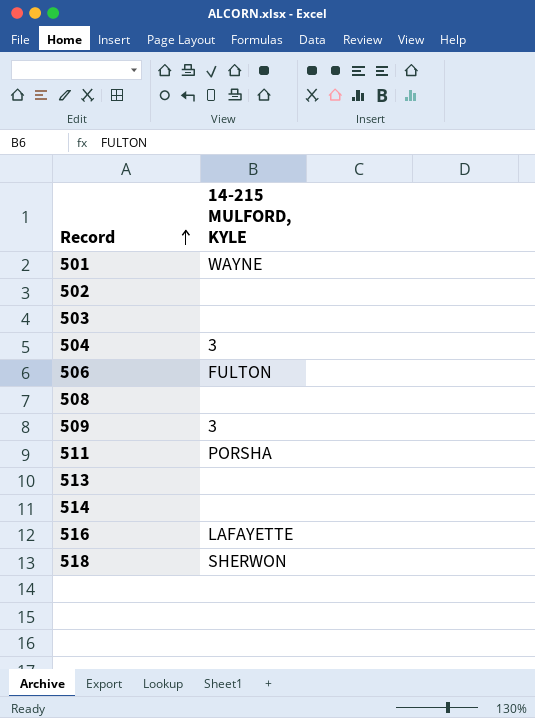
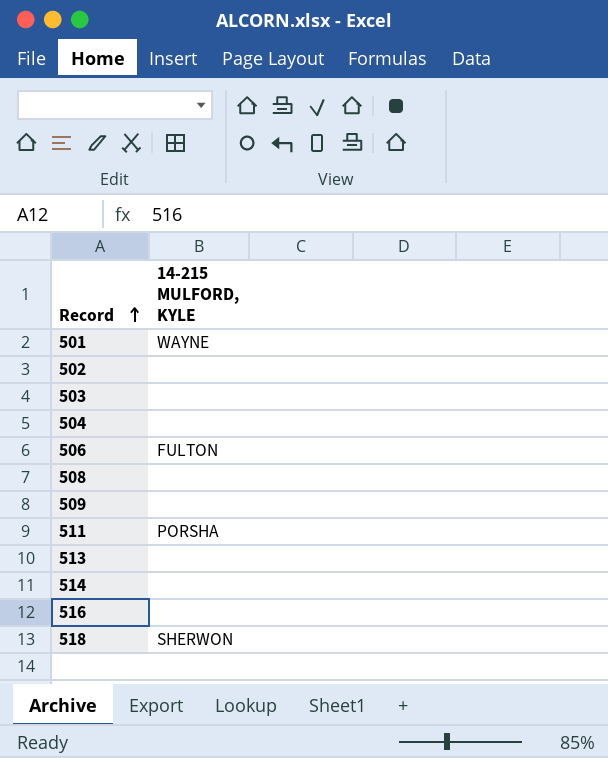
504 | 14-215 MULFORD, KYLE: 3 -> none
509 | 14-215 MULFORD, KYLE: 3 -> none
516 | 14-215 MULFORD, KYLE: LAFAYETTE -> none

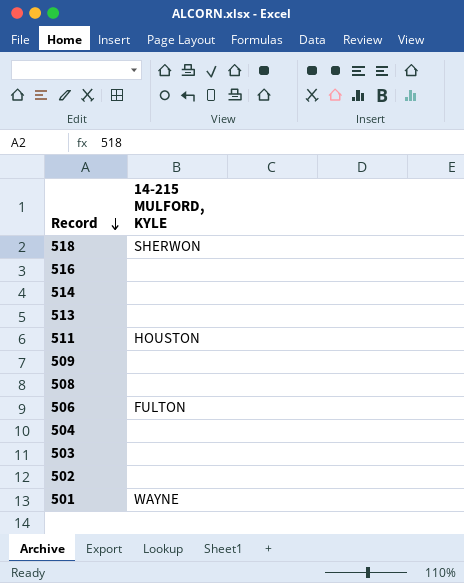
row order: Record ascending -> Record descending
511 | 14-215 MULFORD, KYLE: PORSHA -> HOUSTON

